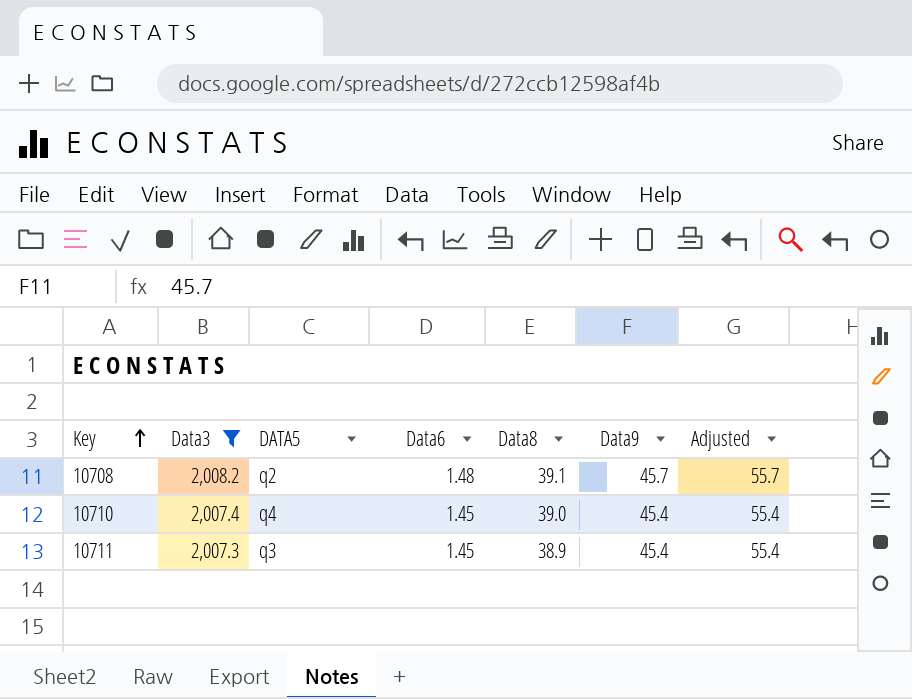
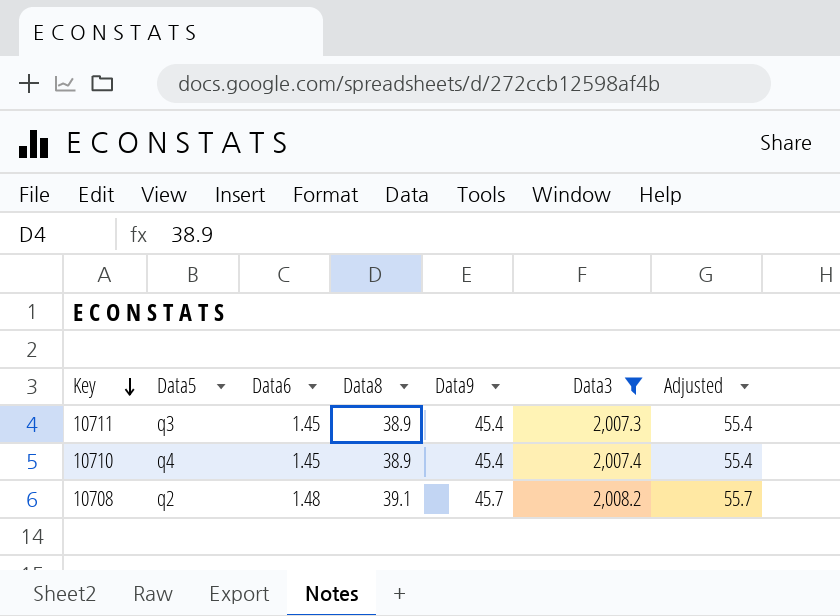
row order: Key ascending -> Key descending
column name: DATA5 -> Data5
column Data3 | position: 2 -> 6
10710 | Data8: 39.0 -> 38.9

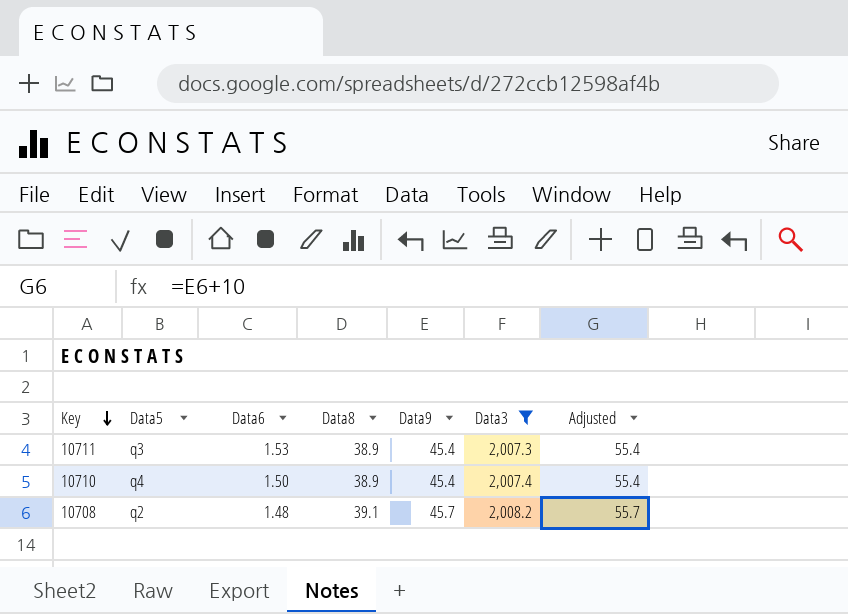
10711 | Data6: 1.45 -> 1.53
10710 | Data6: 1.45 -> 1.50

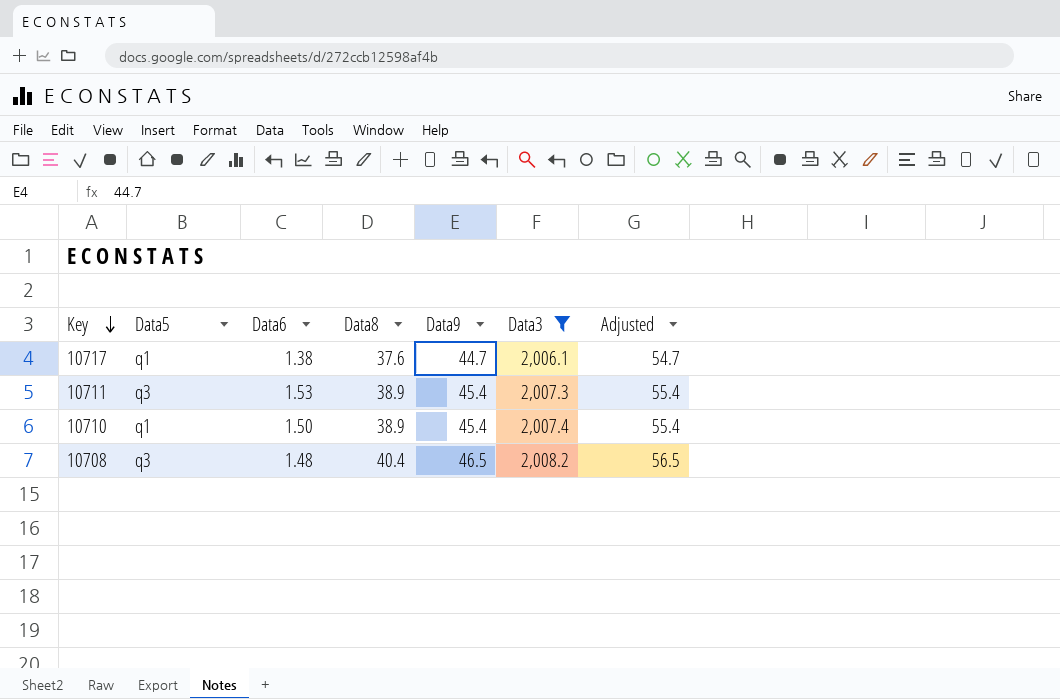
row 10717: none -> q1 | 1.38 | 37.6 | 44.7 | 2,006.1 | 54.7
10710 | Data5: q4 -> q1
10708 | Data5: q2 -> q3
10708 | Data8: 39.1 -> 40.4
10708 | Data9: 45.7 -> 46.5
10708 | Adjusted: 55.7 -> 56.5

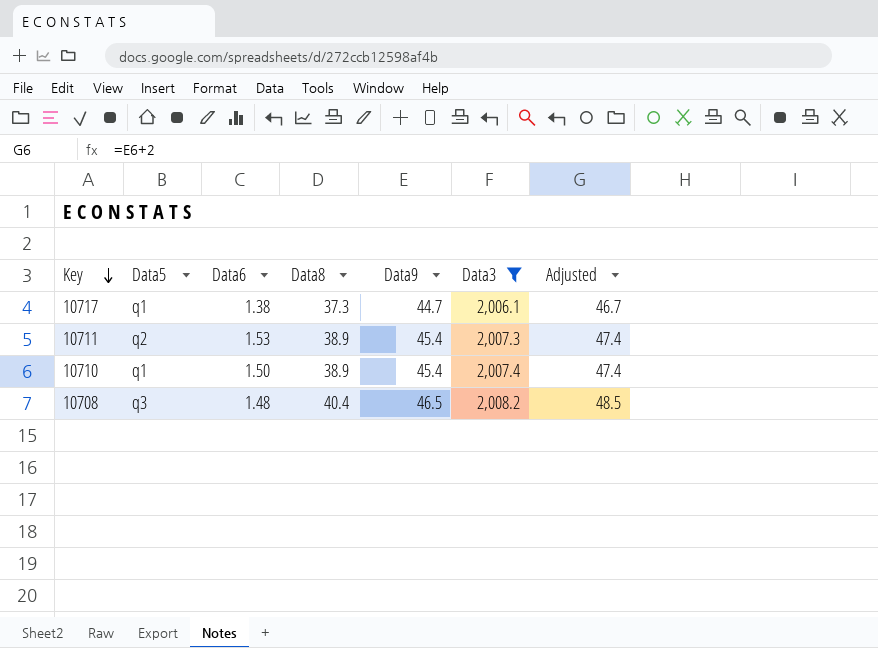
column Adjusted | formula: [Data9] + 10 -> [Data9] + 2
10717 | Data8: 37.6 -> 37.3
10711 | Data5: q3 -> q2

